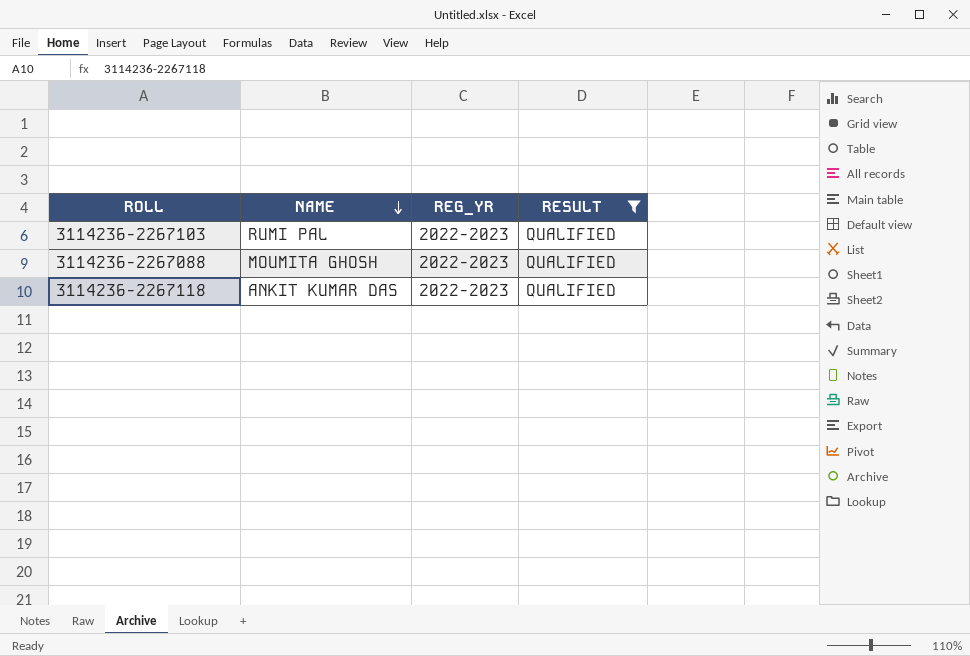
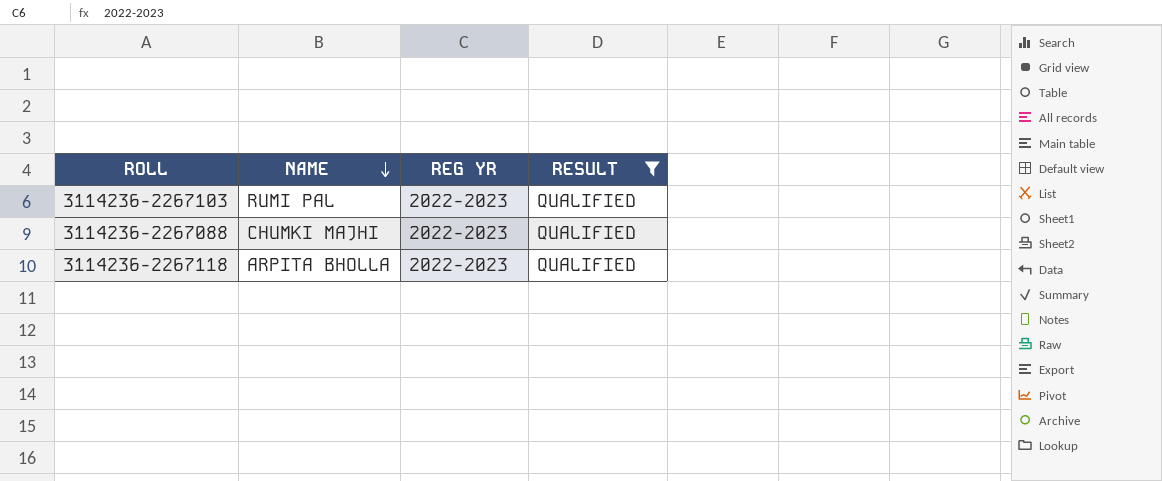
column name: REG_YR -> REG YR
3114236-2267088 | NAME: MOUMITA GHOSH -> CHUMKI MAJHI
3114236-2267118 | NAME: ANKIT KUMAR DAS -> ARPITA BHOLLA

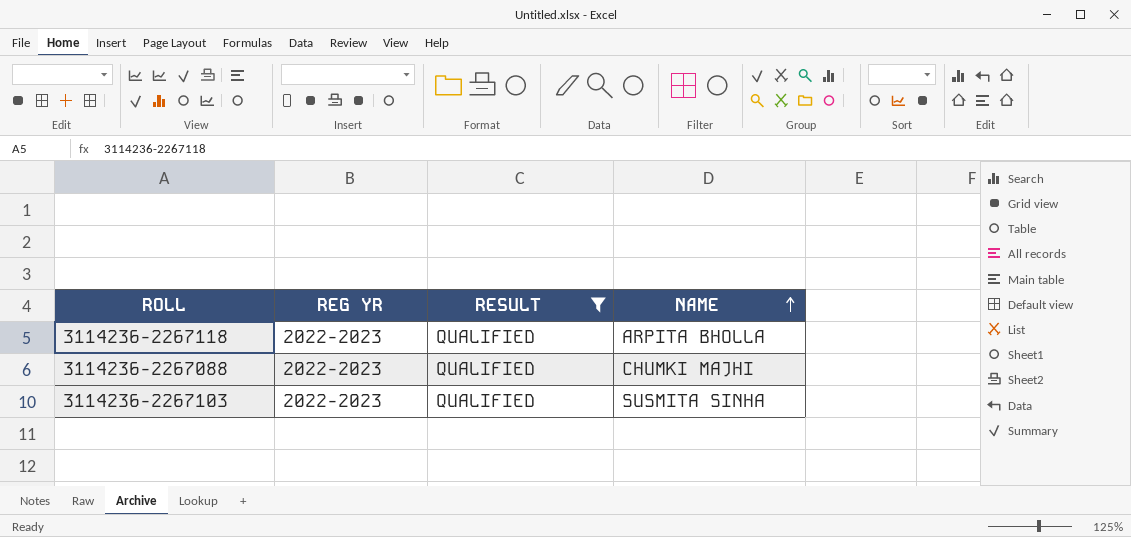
row order: NAME descending -> NAME ascending
column NAME | position: 2 -> 4
3114236-2267103 | NAME: RUMI PAL -> SUSMITA SINHA

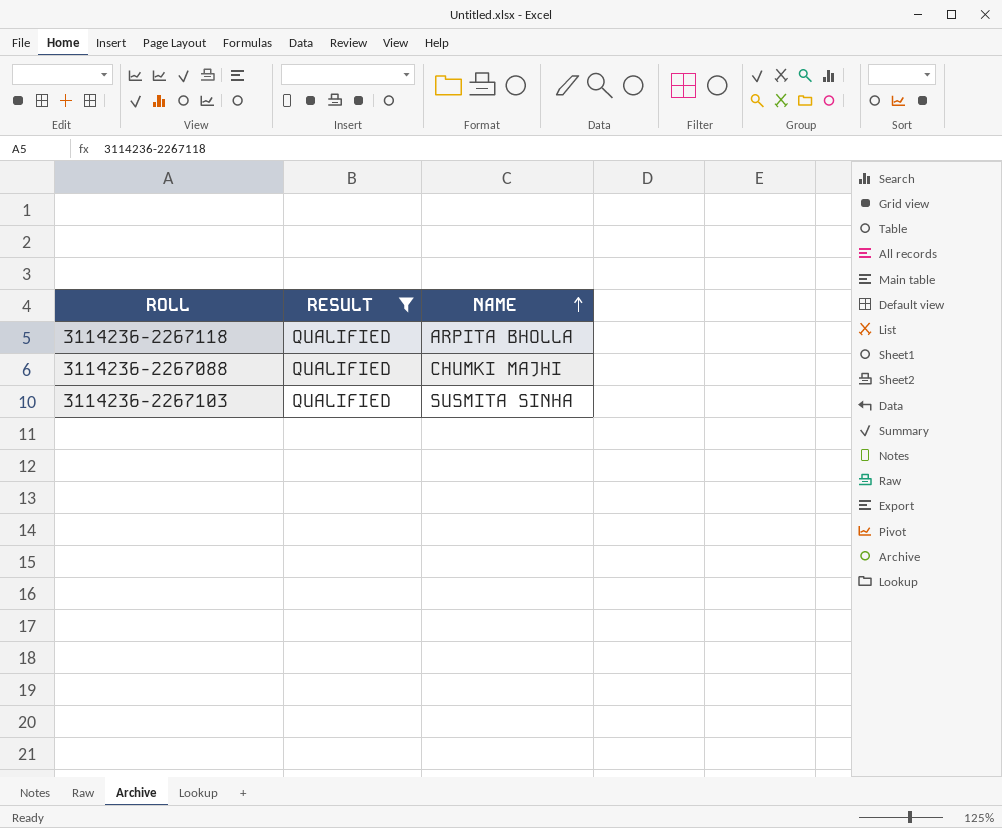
column REG YR | position: 2 -> none

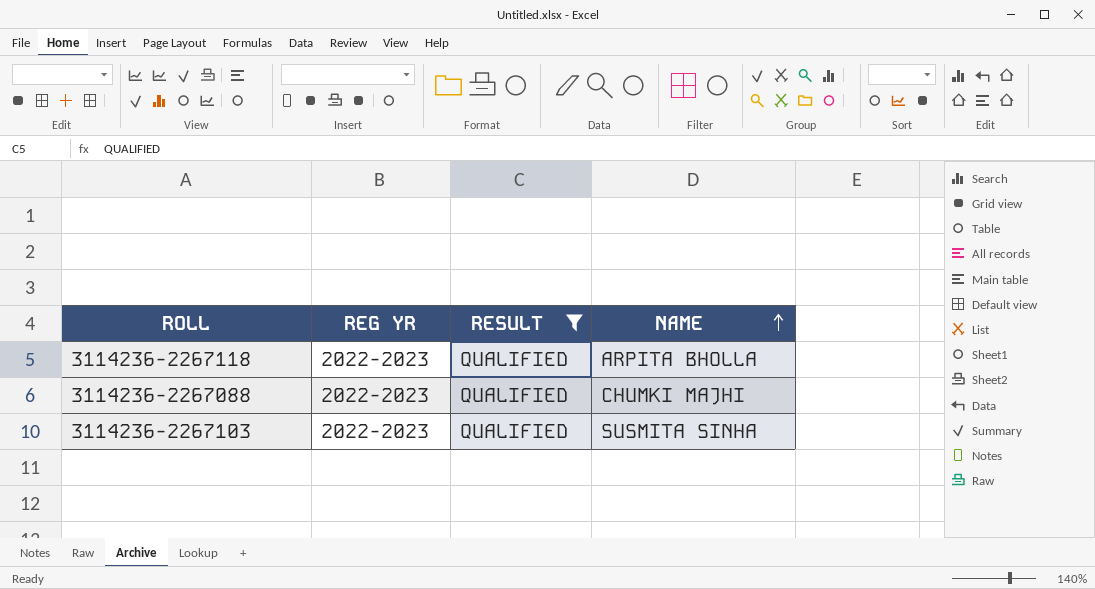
column REG YR | position: none -> 2

